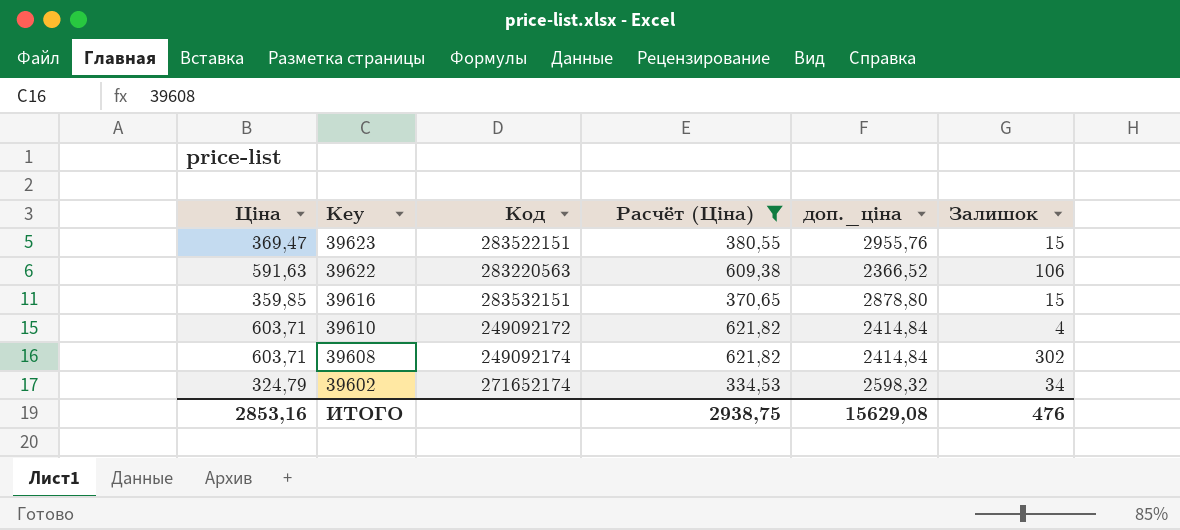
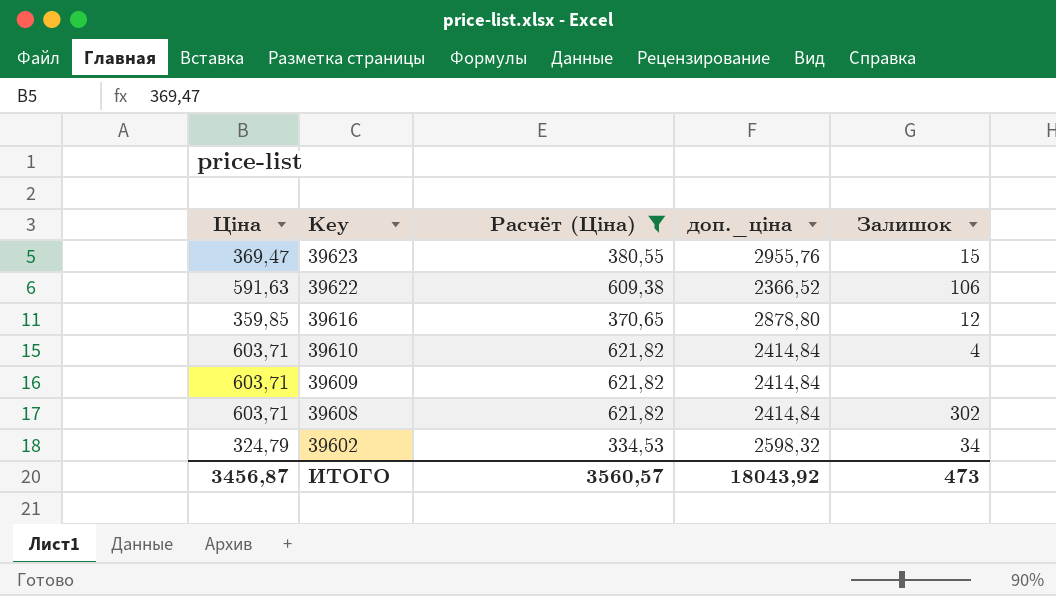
column Код | position: 3 -> none
39616 | Залишок: 15 -> 12
row 39609: none -> 603,71 | 621,82 | 2414,84 | none
ИТОГО | Ціна: 2853,16 -> 3456,87
ИТОГО | Расчёт (Ціна): 2938,75 -> 3560,57
ИТОГО | доп._ціна: 15629,08 -> 18043,92
ИТОГО | Залишок: 476 -> 473

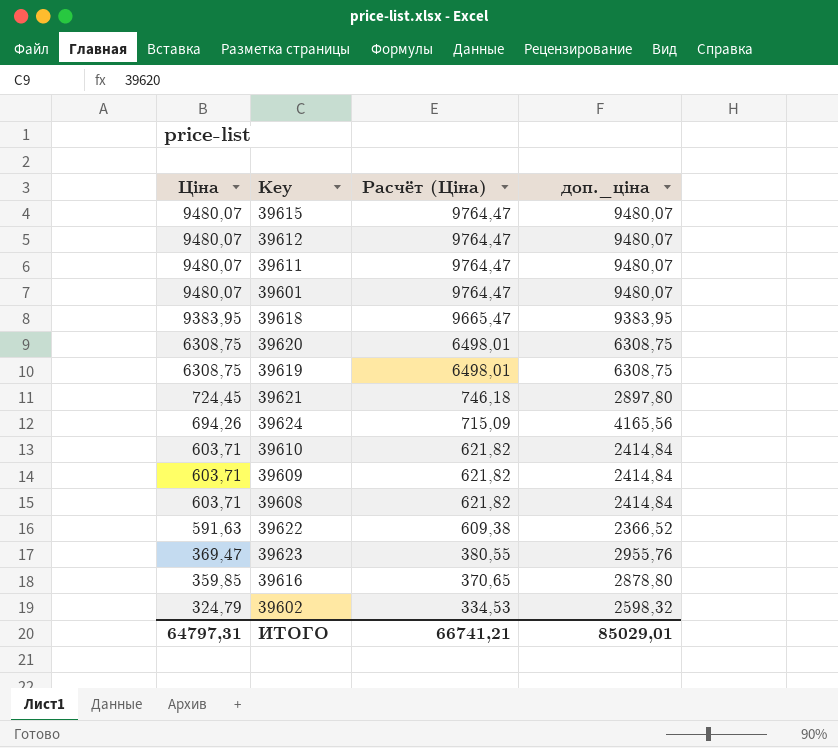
filter: Расчёт (Ціна) <= 621,82 -> none
row order: Key descending -> Ціна descending
column Залишок | position: 5 -> none
ИТОГО | Ціна: 3456,87 -> 64797,31
ИТОГО | Расчёт (Ціна): 3560,57 -> 66741,21
ИТОГО | доп._ціна: 18043,92 -> 85029,01

